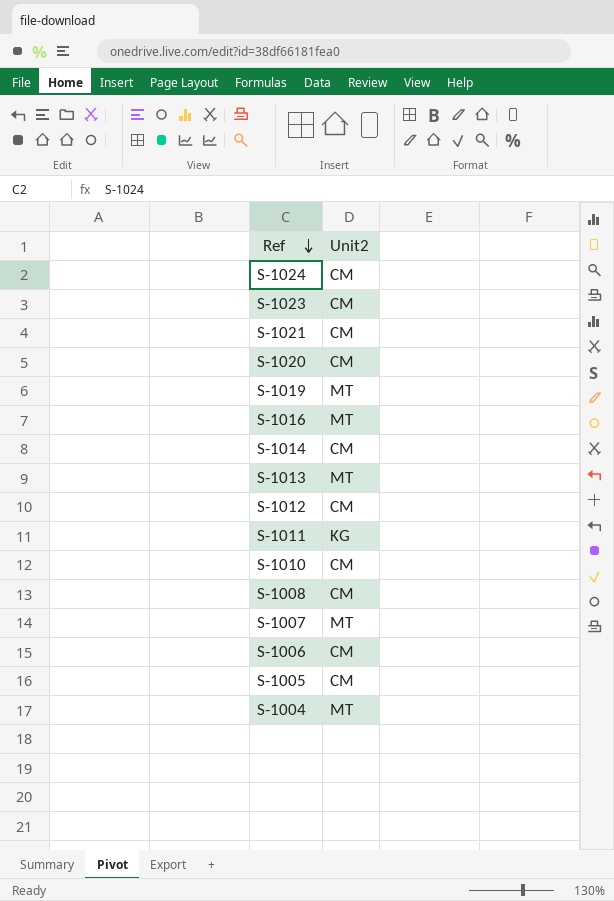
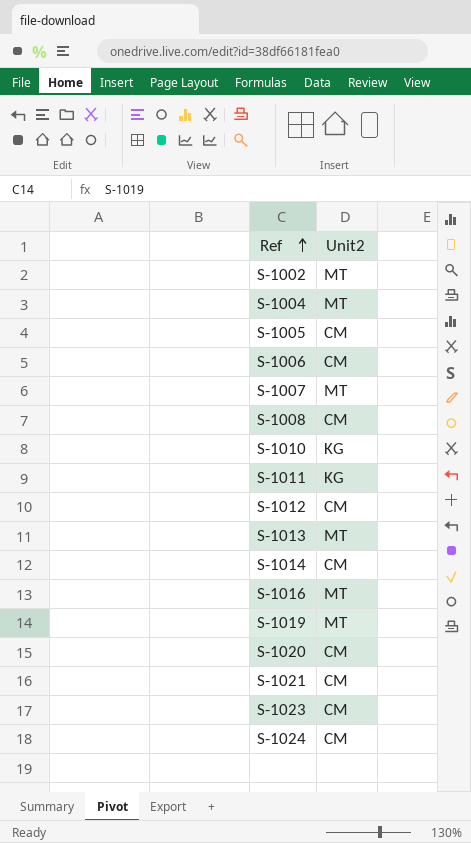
row order: Ref descending -> Ref ascending
row S-1002: none -> MT
S-1010 | Unit2: CM -> KG

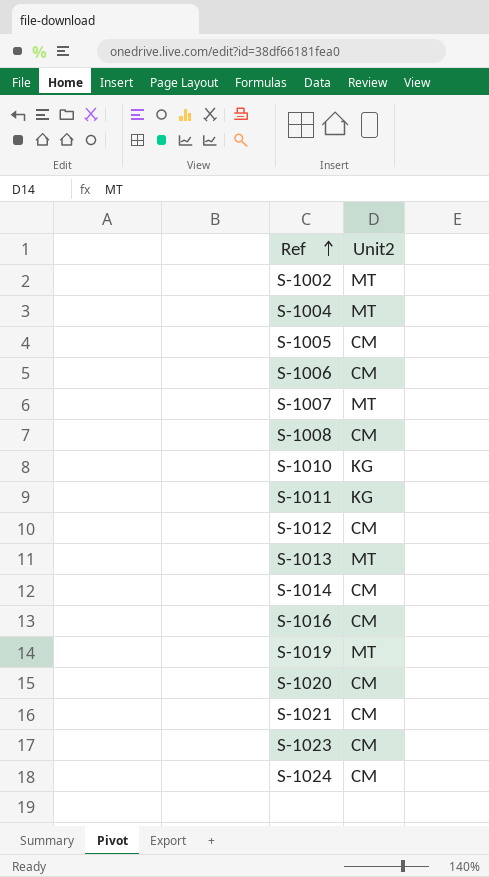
S-1016 | Unit2: MT -> CM

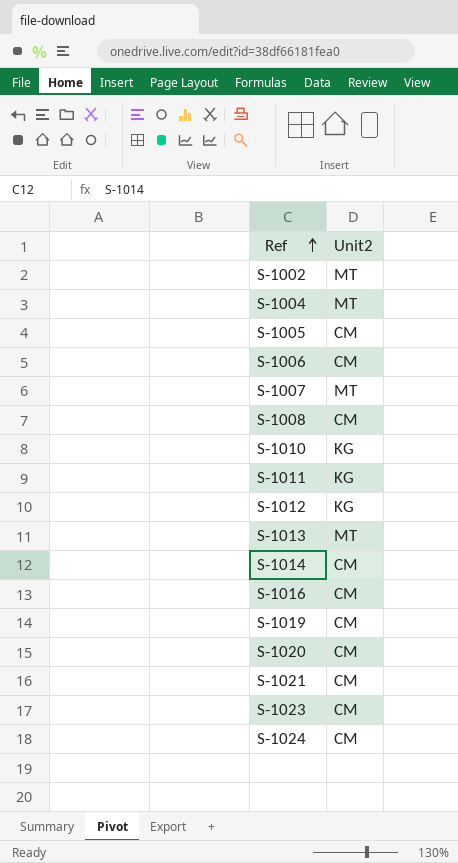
S-1012 | Unit2: CM -> KG
S-1019 | Unit2: MT -> CM

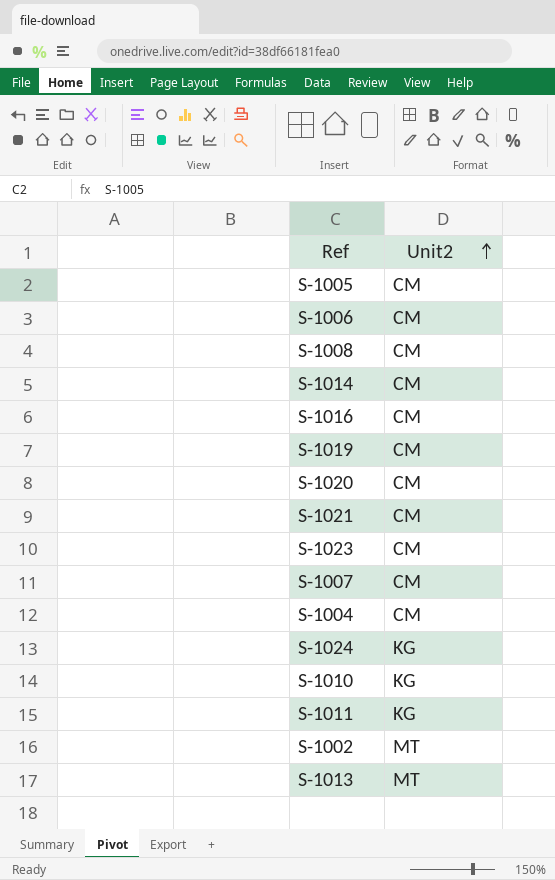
row order: Ref ascending -> Unit2 ascending
row S-1012: KG -> none
S-1007 | Unit2: MT -> CM
S-1004 | Unit2: MT -> CM
S-1024 | Unit2: CM -> KG

